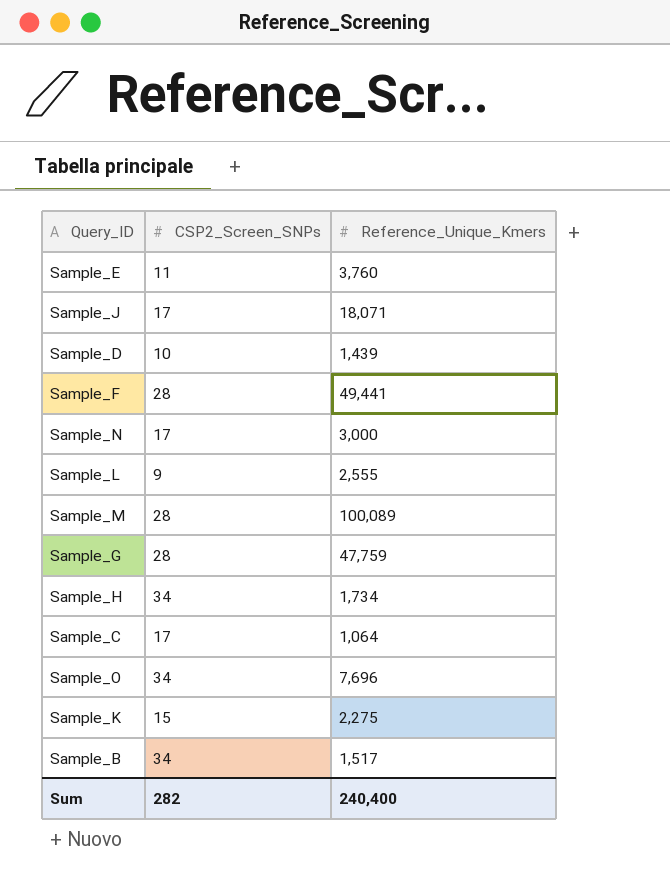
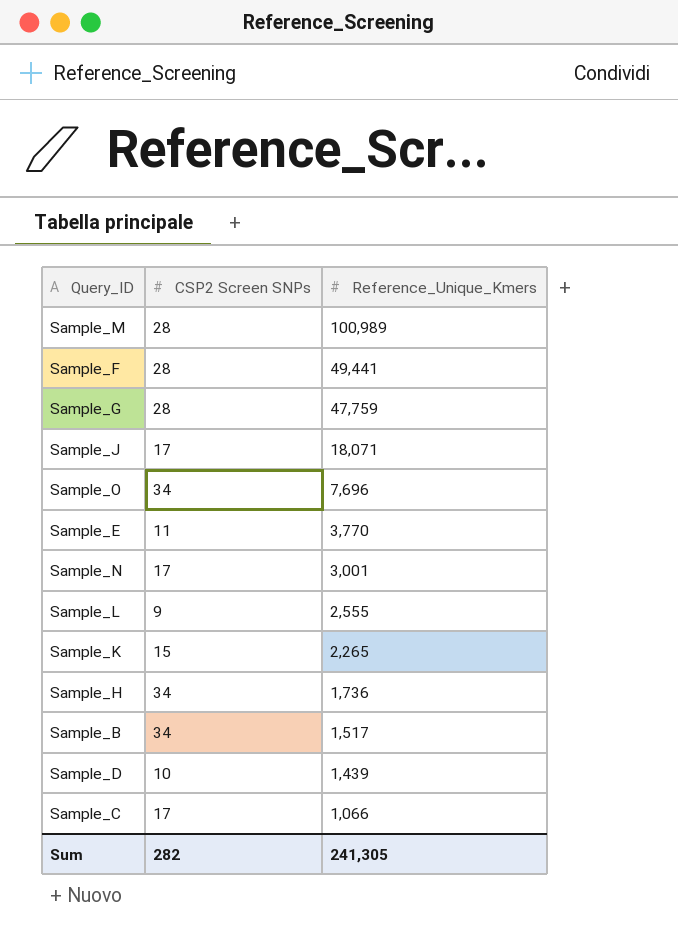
row order: none -> Reference_Unique_Kmers descending
column name: CSP2_Screen_SNPs -> CSP2 Screen SNPs
Sample_M | Reference_Unique_Kmers: 100,089 -> 100,989
Sample_E | Reference_Unique_Kmers: 3,760 -> 3,770
Sample_N | Reference_Unique_Kmers: 3,000 -> 3,001
Sample_K | Reference_Unique_Kmers: 2,275 -> 2,265
Sample_H | Reference_Unique_Kmers: 1,734 -> 1,736
Sample_C | Reference_Unique_Kmers: 1,064 -> 1,066
Sum | Reference_Unique_Kmers: 240,400 -> 241,305

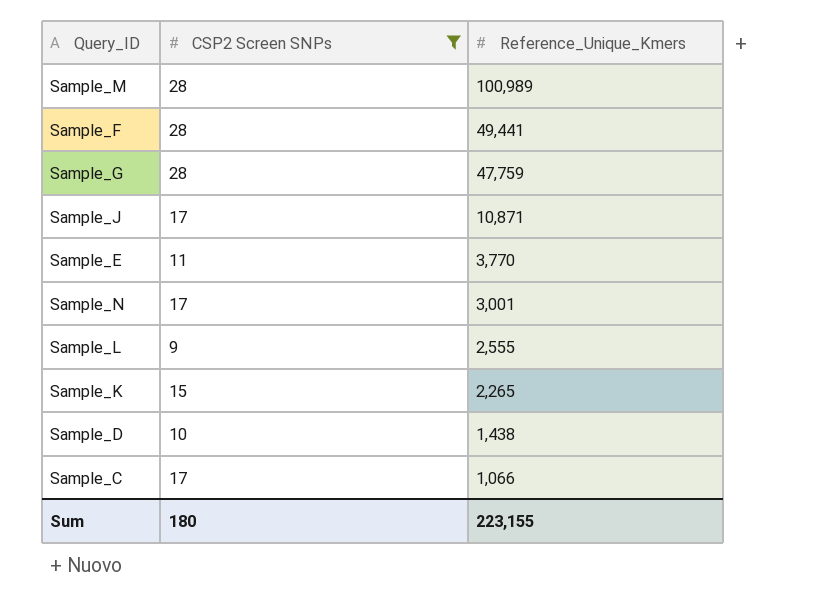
filter: none -> CSP2 Screen SNPs != 34
Sample_J | Reference_Unique_Kmers: 18,071 -> 10,871
Sample_D | Reference_Unique_Kmers: 1,439 -> 1,438
Sum | CSP2 Screen SNPs: 282 -> 180
Sum | Reference_Unique_Kmers: 241,305 -> 223,155

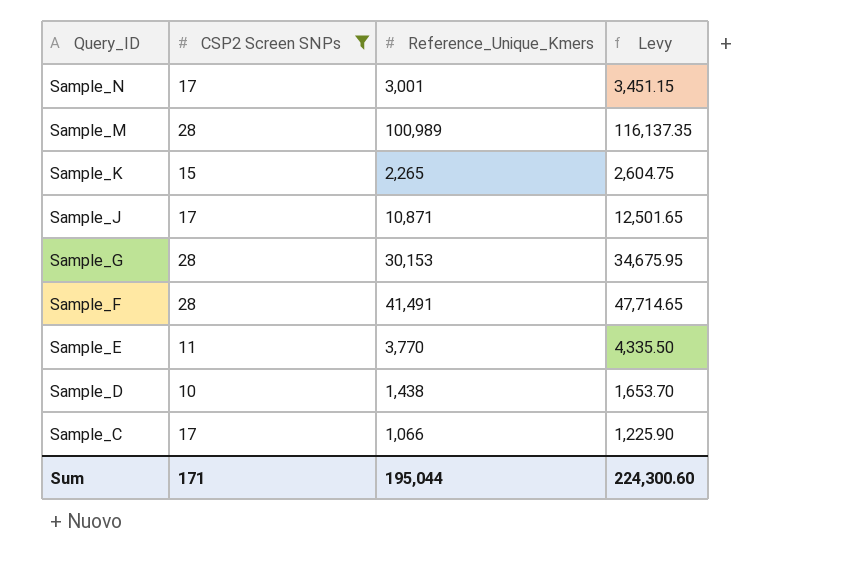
row order: Reference_Unique_Kmers descending -> Query_ID descending
column Levy | formula: none -> [Reference_Unique_Kmers] * 1.15
row Sample_L: 9 | 2,555 -> none
Sample_G | Reference_Unique_Kmers: 47,759 -> 30,153
Sample_F | Reference_Unique_Kmers: 49,441 -> 41,491
Sum | CSP2 Screen SNPs: 180 -> 171
Sum | Reference_Unique_Kmers: 223,155 -> 195,044

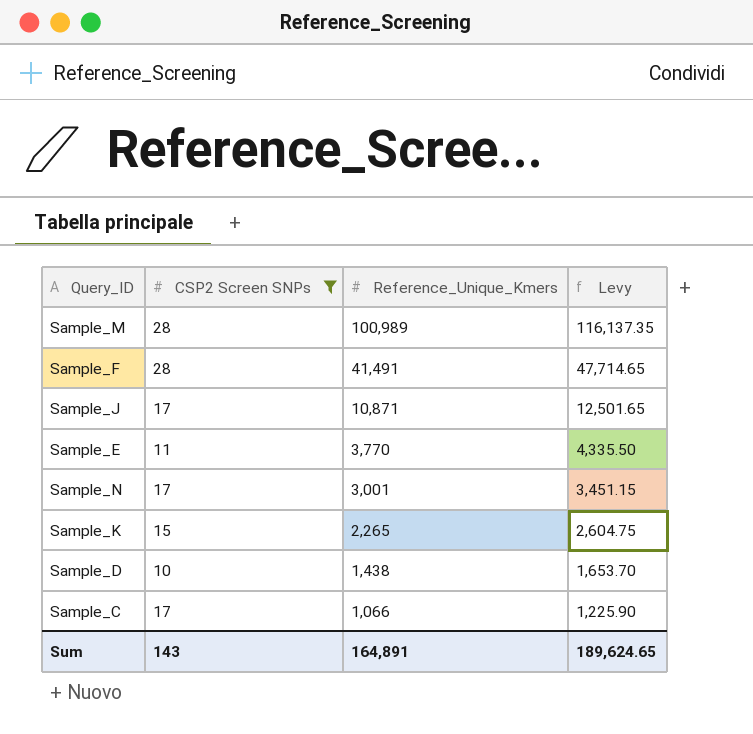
row order: Query_ID descending -> Reference_Unique_Kmers descending
row Sample_G: 28 | 30,153 | 34,675.95 -> none
Sum | CSP2 Screen SNPs: 171 -> 143
Sum | Reference_Unique_Kmers: 195,044 -> 164,891
Sum | Levy: 224,300.60 -> 189,624.65

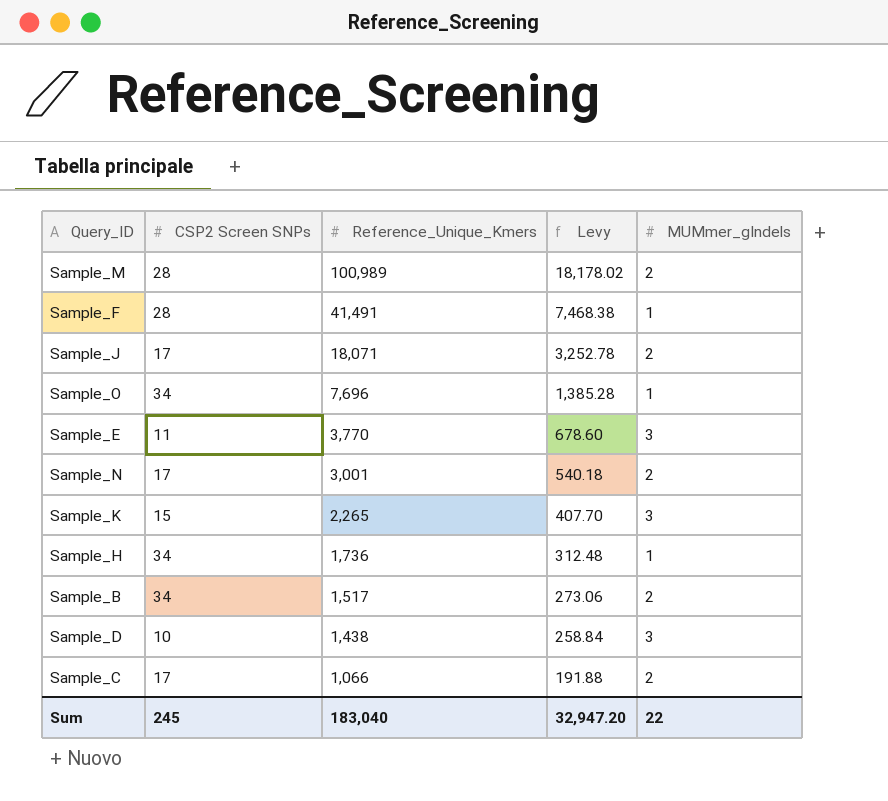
filter: CSP2 Screen SNPs != 34 -> none
column Levy | formula: [Reference_Unique_Kmers] * 1.15 -> [Reference_Unique_Kmers] * 0.18
column MUMmer_gIndels | position: none -> 5
Sample_J | Reference_Unique_Kmers: 10,871 -> 18,071
Sum | CSP2 Screen SNPs: 143 -> 245
Sum | Reference_Unique_Kmers: 164,891 -> 183,040
Sum | Levy: 189,624.65 -> 32,947.20

